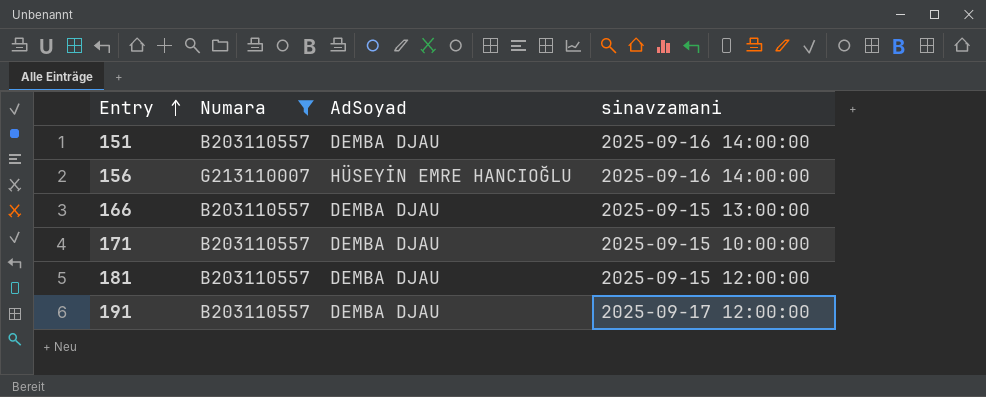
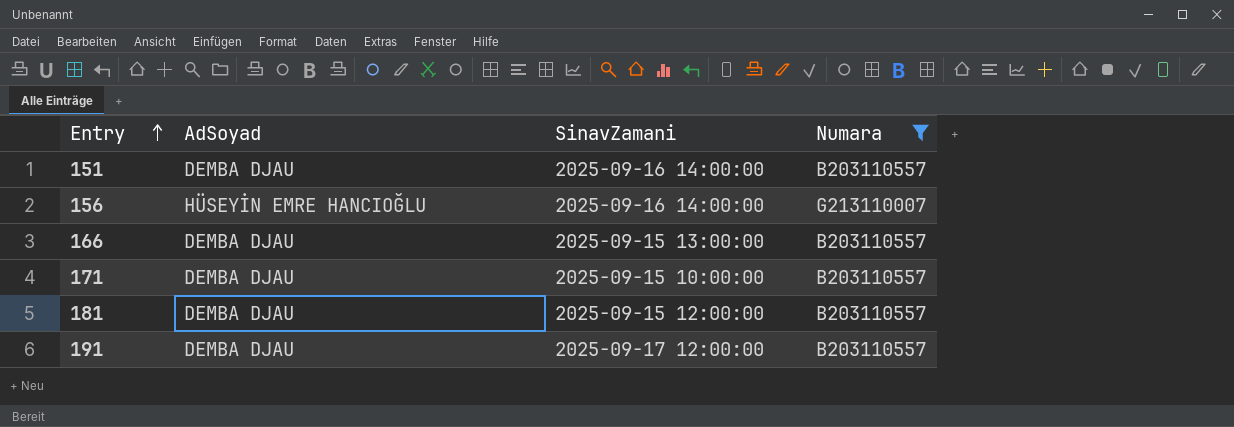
column name: sinavzamani -> SinavZamani
column Numara | position: 2 -> 4

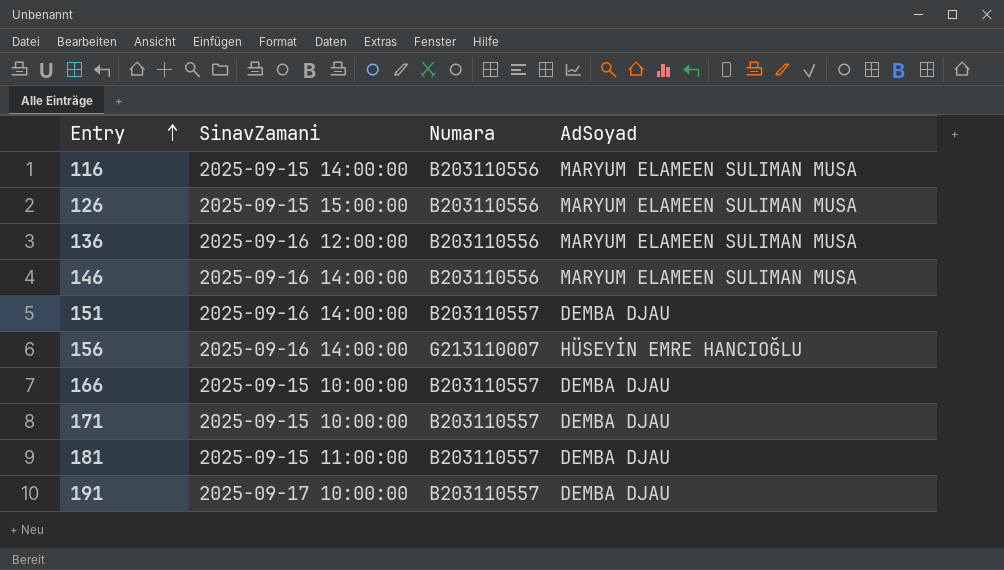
filter: Numara != B203110556 -> none
column AdSoyad | position: 2 -> 4
166 | SinavZamani: 2025-09-15 13:00:00 -> 2025-09-15 10:00:00
181 | SinavZamani: 2025-09-15 12:00:00 -> 2025-09-15 11:00:00
191 | SinavZamani: 2025-09-17 12:00:00 -> 2025-09-17 10:00:00

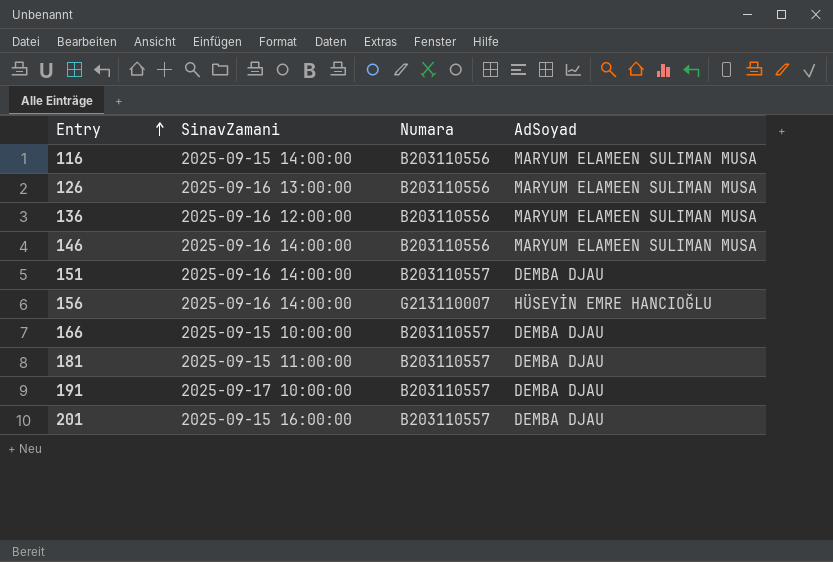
row 171: 2025-09-15 10:00:00 | B203110557 | DEMBA DJAU -> none
126 | SinavZamani: 2025-09-15 15:00:00 -> 2025-09-16 13:00:00
row 201: none -> 2025-09-15 16:00:00 | B203110557 | DEMBA DJAU

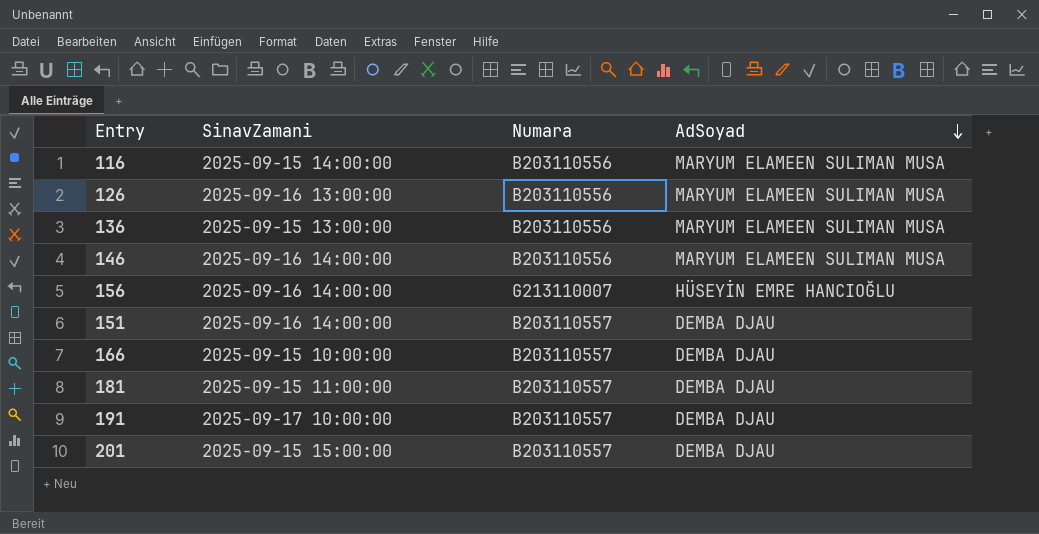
row order: Entry ascending -> AdSoyad descending
136 | SinavZamani: 2025-09-16 12:00:00 -> 2025-09-15 13:00:00
201 | SinavZamani: 2025-09-15 16:00:00 -> 2025-09-15 15:00:00

